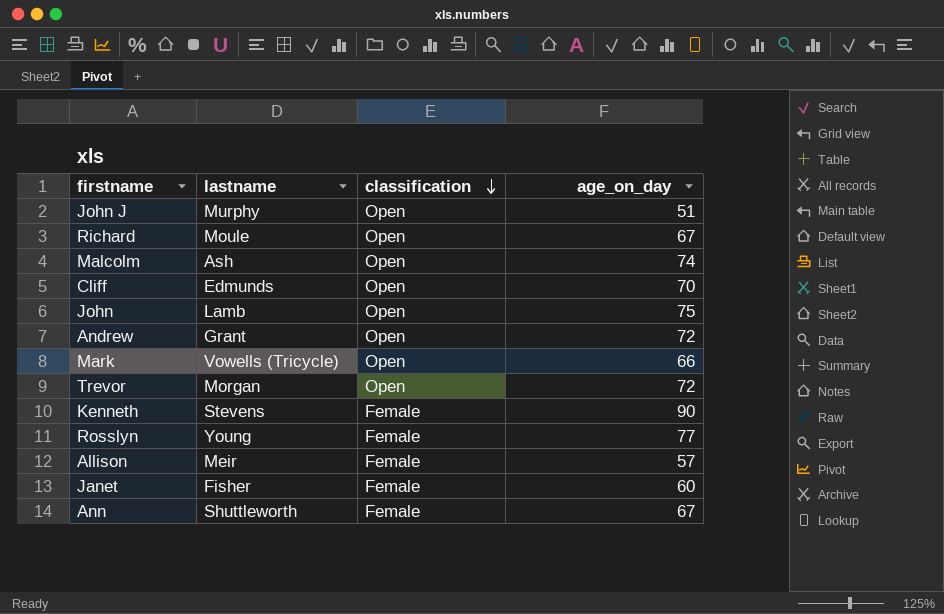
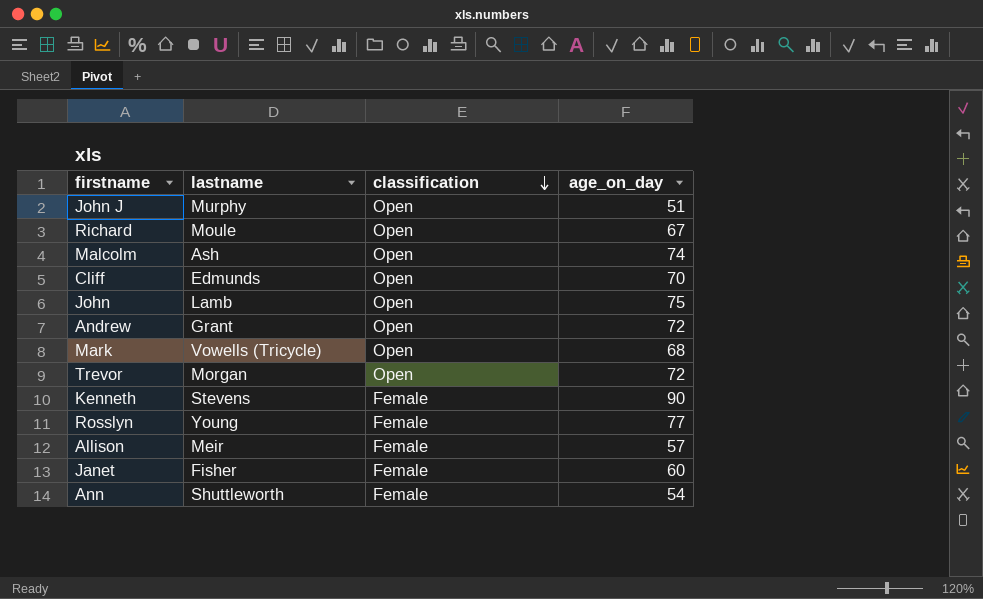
Mark | age_on_day: 66 -> 68
Ann | age_on_day: 67 -> 54

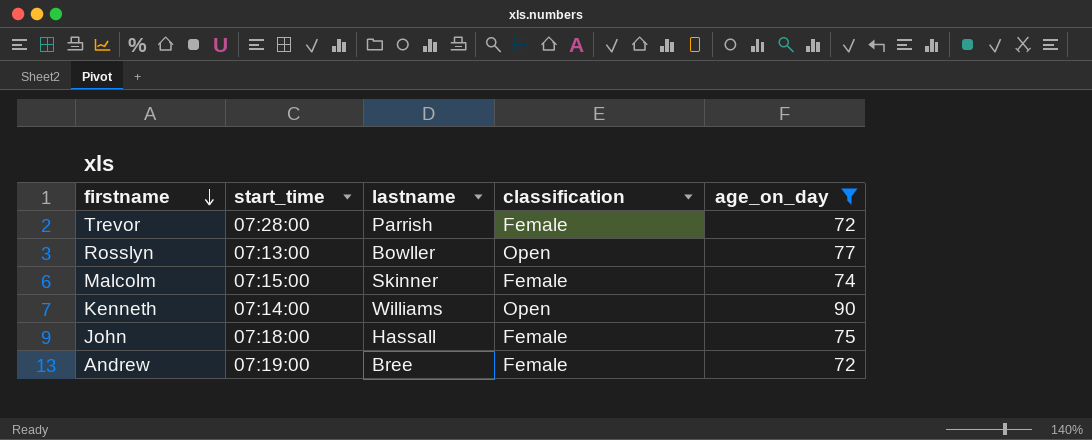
filter: none -> age_on_day >= 72
row order: classification descending -> firstname descending
column start_time | position: none -> 2
Trevor | lastname: Morgan -> Parrish
Trevor | classification: Open -> Female
Rosslyn | lastname: Young -> Bowller
Rosslyn | classification: Female -> Open
Malcolm | lastname: Ash -> Skinner
Malcolm | classification: Open -> Female
Kenneth | lastname: Stevens -> Williams
Kenneth | classification: Female -> Open
John | lastname: Lamb -> Hassall
John | classification: Open -> Female
Andrew | lastname: Grant -> Bree
Andrew | classification: Open -> Female

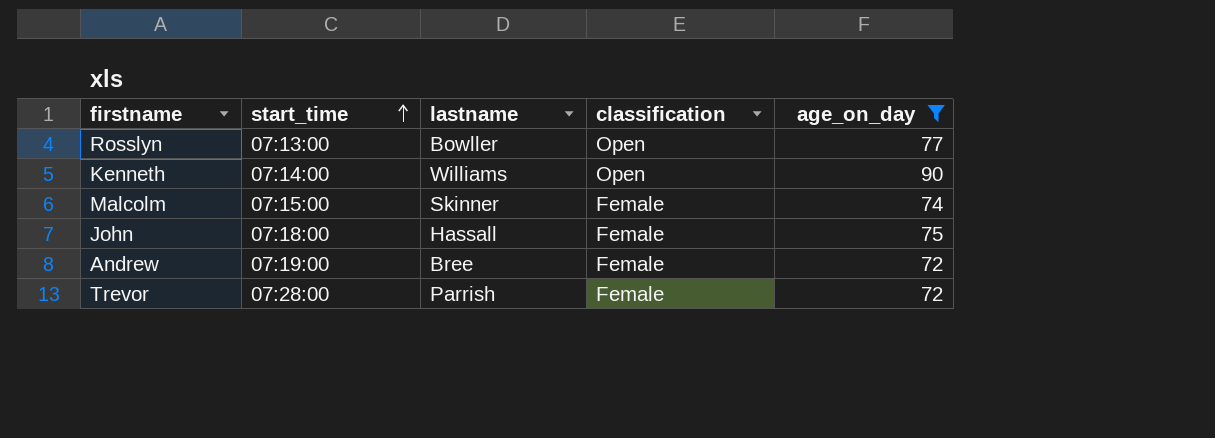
row order: firstname descending -> start_time ascending

